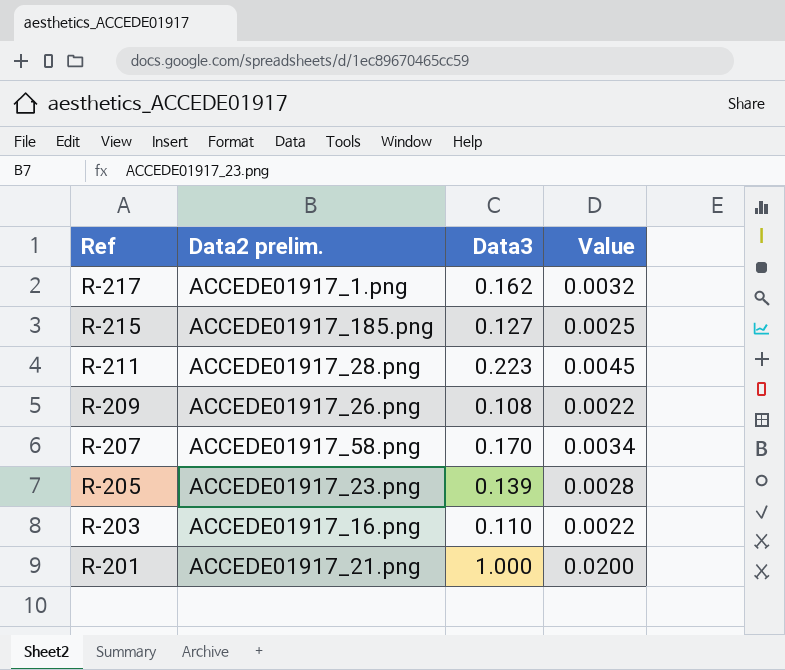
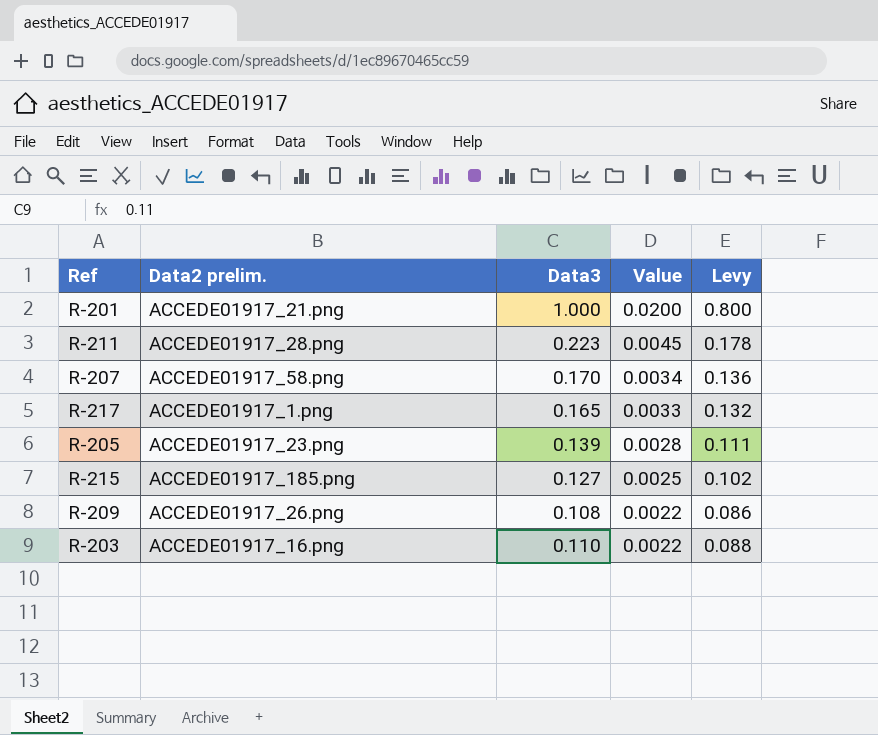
row order: Ref descending -> Value descending
column Levy | formula: none -> [Data3] * 0.8
R-217 | Data3: 0.162 -> 0.165
R-217 | Value: 0.0032 -> 0.0033

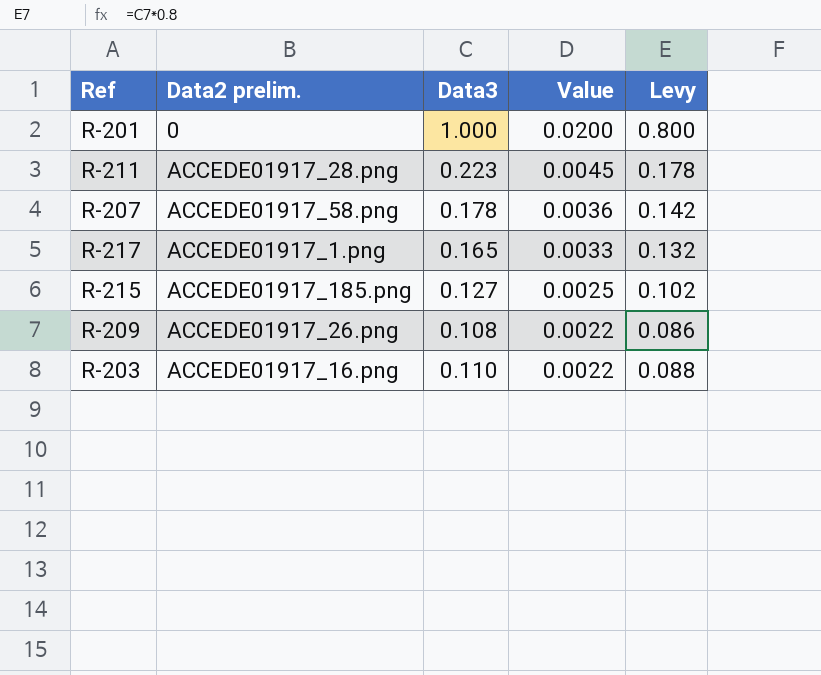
row R-205: ACCEDE01917_23.png | 0.139 | 0.0028 | 0.111 -> none
R-201 | Data2 prelim.: ACCEDE01917_21.png -> 0
R-207 | Data3: 0.170 -> 0.178
R-207 | Value: 0.0034 -> 0.0036
R-207 | Levy: 0.136 -> 0.142

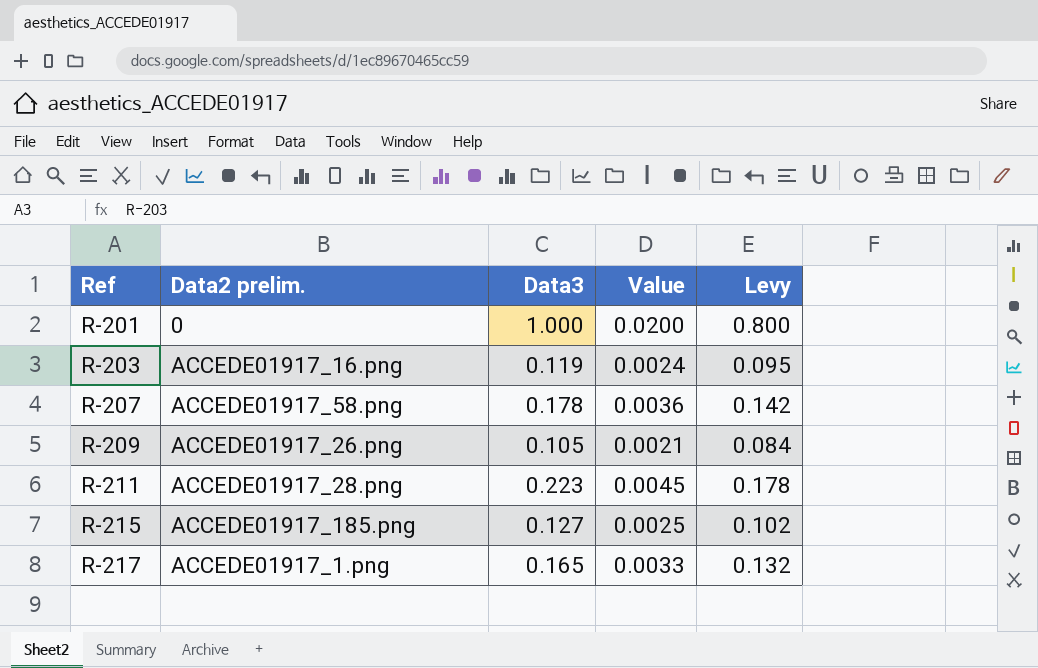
row order: Value descending -> Ref ascending
R-203 | Data3: 0.110 -> 0.119
R-203 | Value: 0.0022 -> 0.0024
R-203 | Levy: 0.088 -> 0.095
R-209 | Data3: 0.108 -> 0.105
R-209 | Value: 0.0022 -> 0.0021
R-209 | Levy: 0.086 -> 0.084

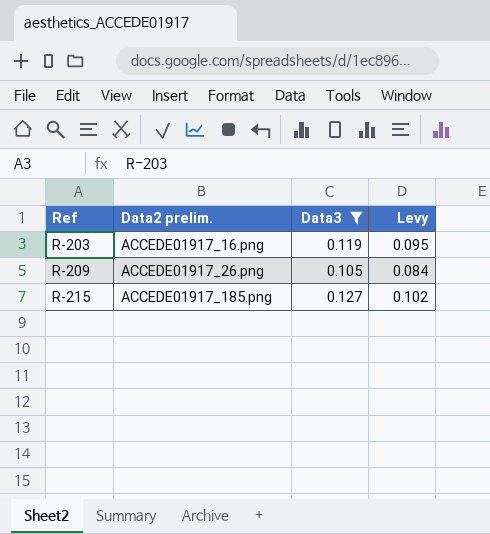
filter: none -> Data3 <= 0.127
column Value | formula: [Data3] * 0.02 -> none

